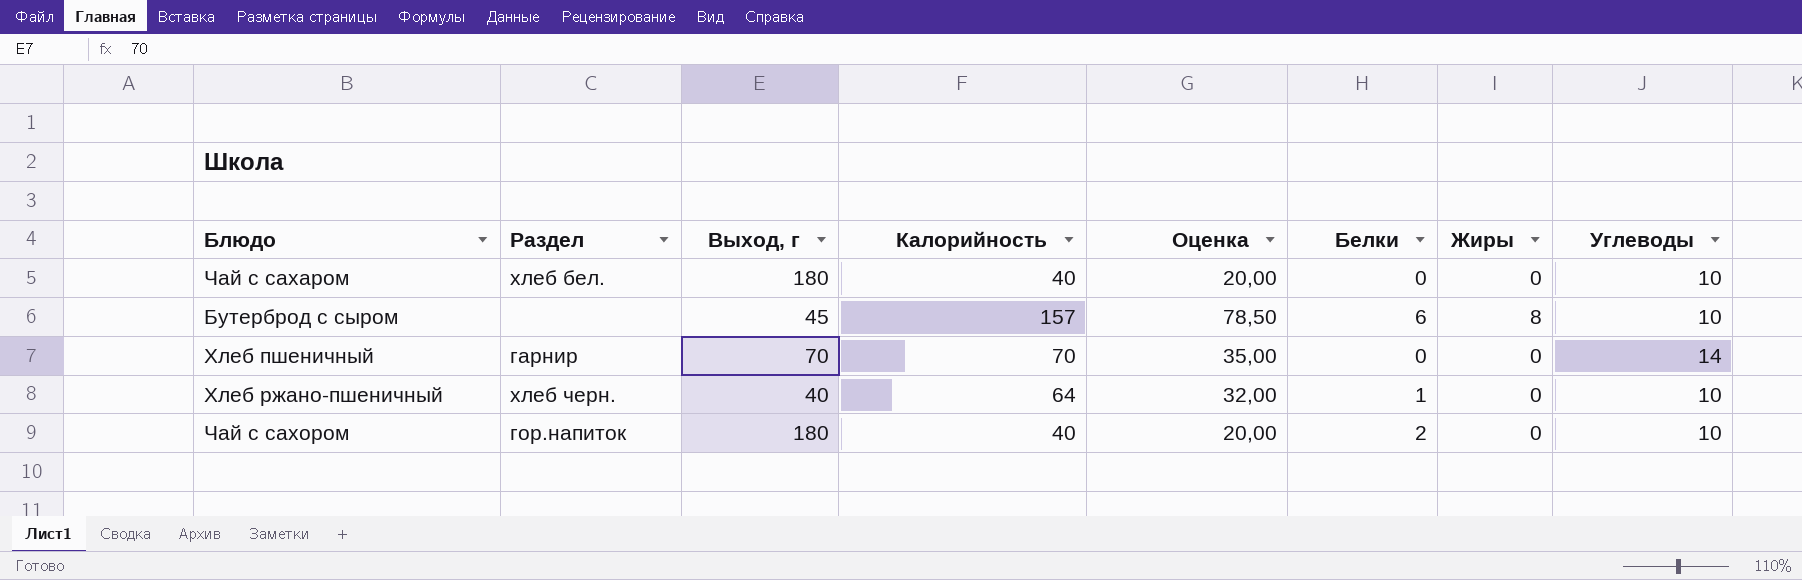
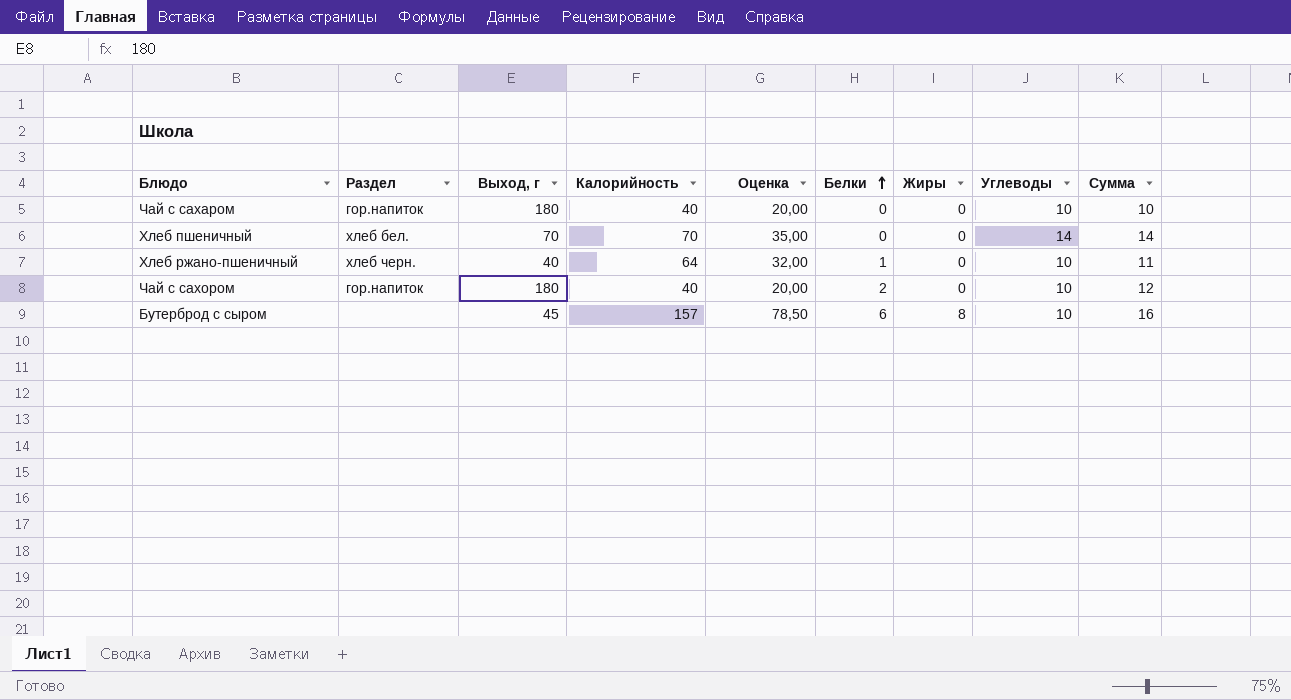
row order: none -> Белки ascending
column Сумма | formula: none -> [Белки] + [Углеводы]
Чай с сахаром | Раздел: хлеб бел. -> гор.напиток
Хлеб пшеничный | Раздел: гарнир -> хлеб бел.

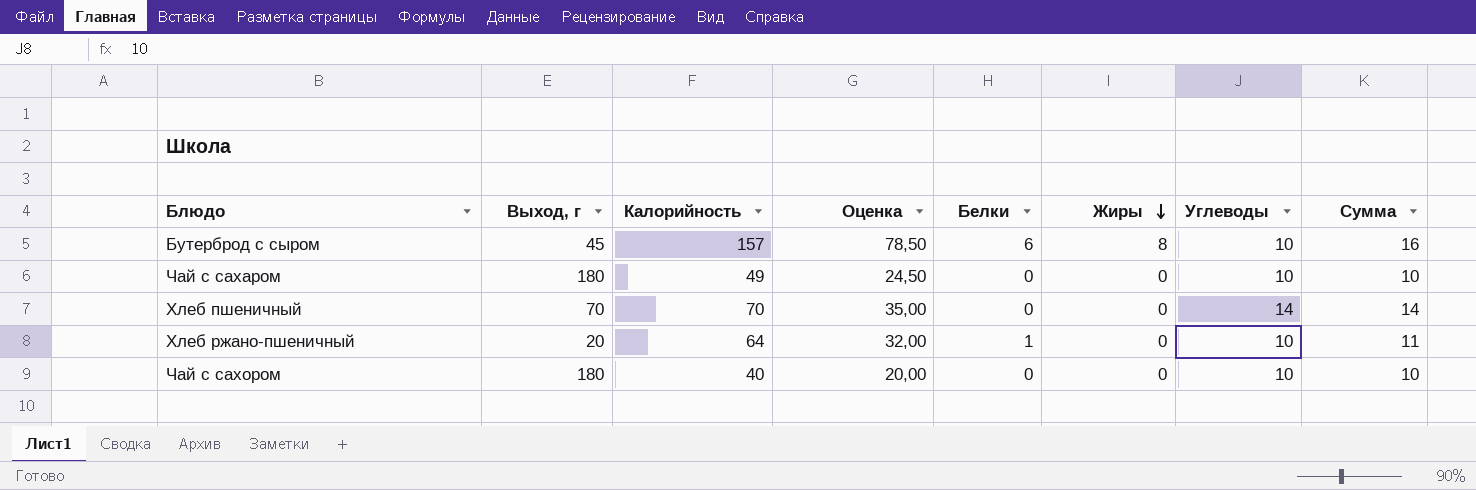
row order: Белки ascending -> Жиры descending
column Раздел | position: 2 -> none
Чай с сахаром | Калорийность: 40 -> 49
Чай с сахаром | Оценка: 20,00 -> 24,50
Хлеб ржано-пшеничный | Выход, г: 40 -> 20
Чай с сахором | Белки: 2 -> 0
Чай с сахором | Сумма: 12 -> 10

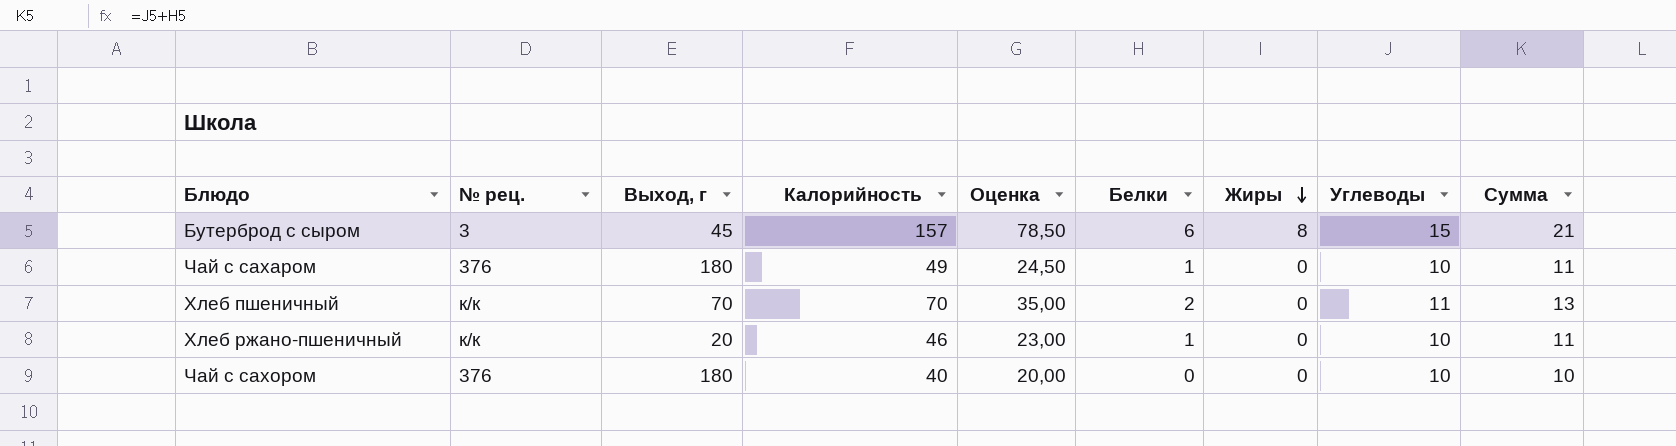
column № рец. | position: none -> 2
Бутерброд с сыром | Углеводы: 10 -> 15
Бутерброд с сыром | Сумма: 16 -> 21
Чай с сахаром | Белки: 0 -> 1
Чай с сахаром | Сумма: 10 -> 11
Хлеб пшеничный | Белки: 0 -> 2
Хлеб пшеничный | Углеводы: 14 -> 11
Хлеб пшеничный | Сумма: 14 -> 13
Хлеб ржано-пшеничный | Калорийность: 64 -> 46
Хлеб ржано-пшеничный | Оценка: 32,00 -> 23,00

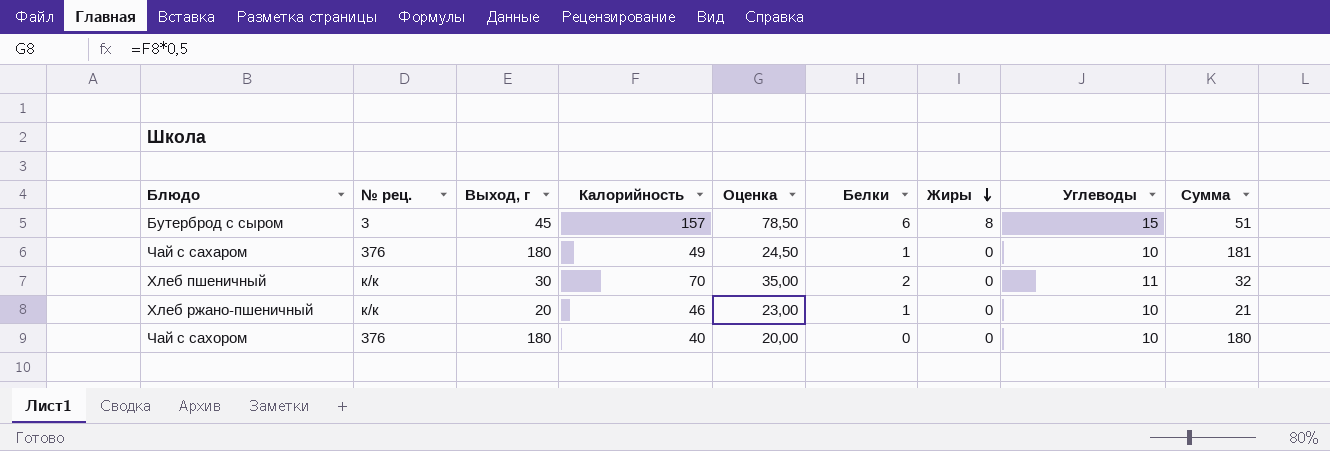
column Сумма | formula: [Белки] + [Углеводы] -> [Выход, г] + [Белки]
Хлеб пшеничный | Выход, г: 70 -> 30

